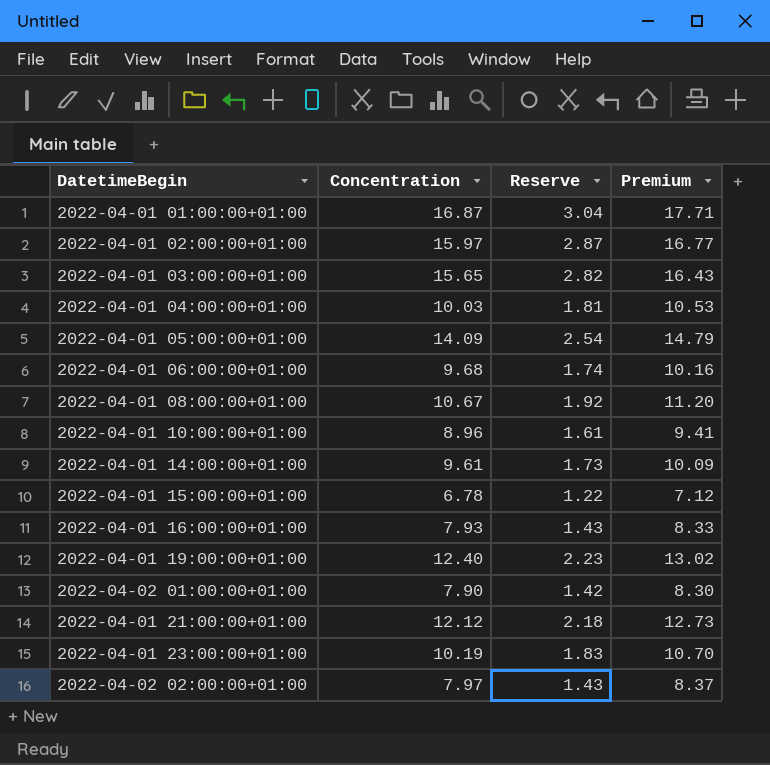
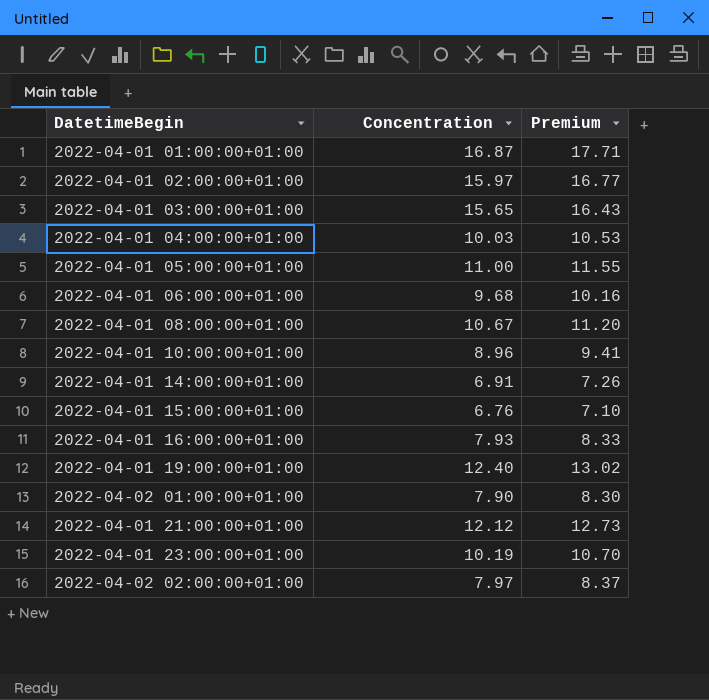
column Reserve | formula: [Concentration] * 0.18 -> none
2022-04-01 05:00:00+01:00 | Concentration: 14.09 -> 11.00
2022-04-01 05:00:00+01:00 | Premium: 14.79 -> 11.55
2022-04-01 14:00:00+01:00 | Concentration: 9.61 -> 6.91
2022-04-01 14:00:00+01:00 | Premium: 10.09 -> 7.26
2022-04-01 15:00:00+01:00 | Concentration: 6.78 -> 6.76
2022-04-01 15:00:00+01:00 | Premium: 7.12 -> 7.10

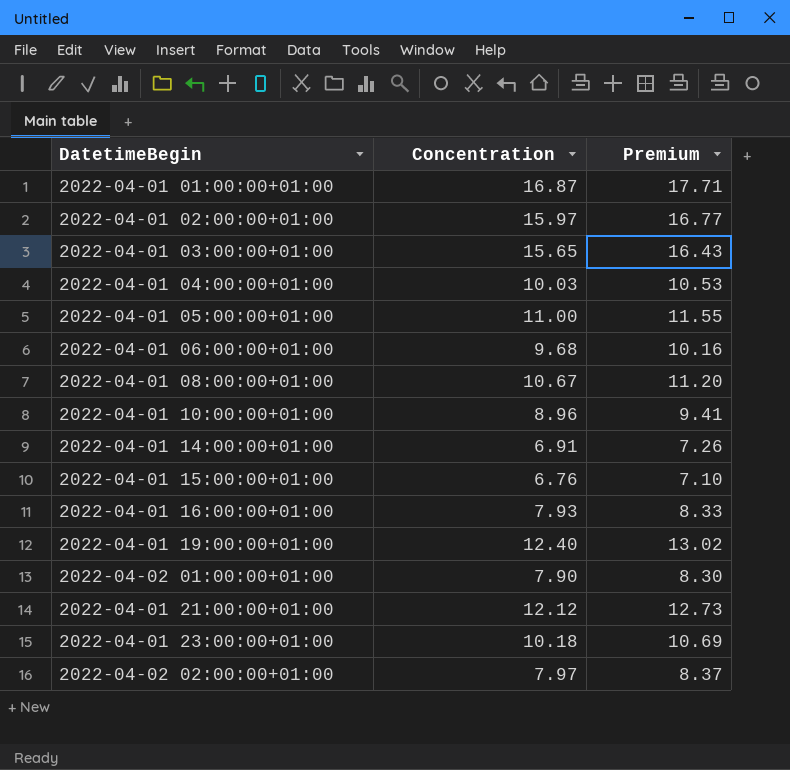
2022-04-01 23:00:00+01:00 | Concentration: 10.19 -> 10.18
2022-04-01 23:00:00+01:00 | Premium: 10.70 -> 10.69

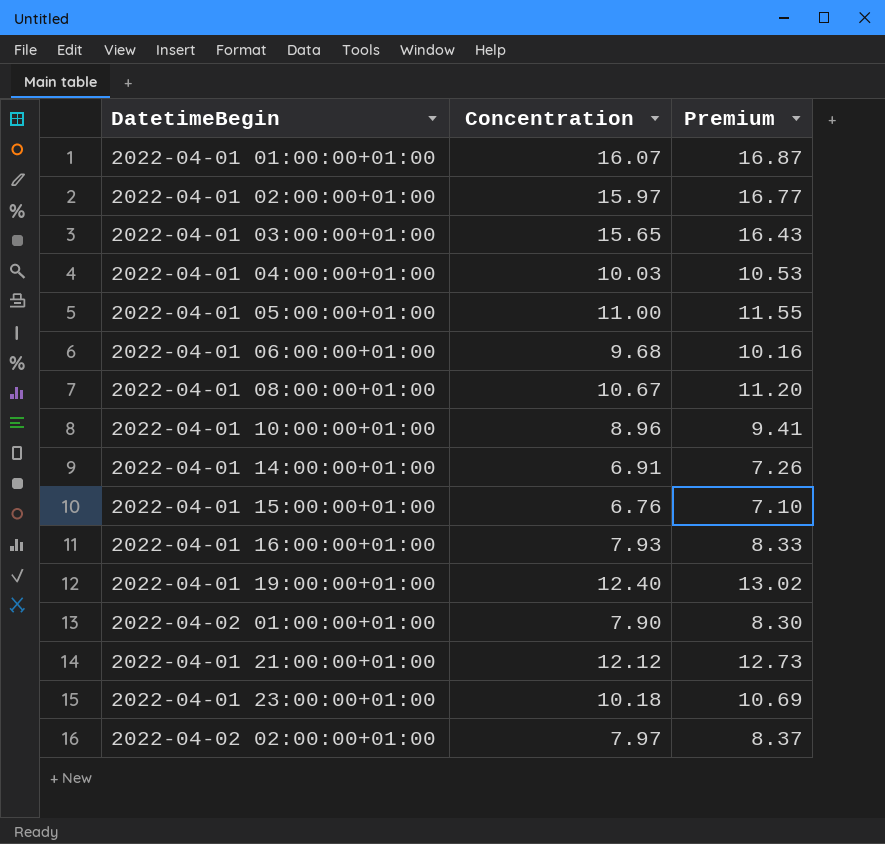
2022-04-01 01:00:00+01:00 | Concentration: 16.87 -> 16.07
2022-04-01 01:00:00+01:00 | Premium: 17.71 -> 16.87

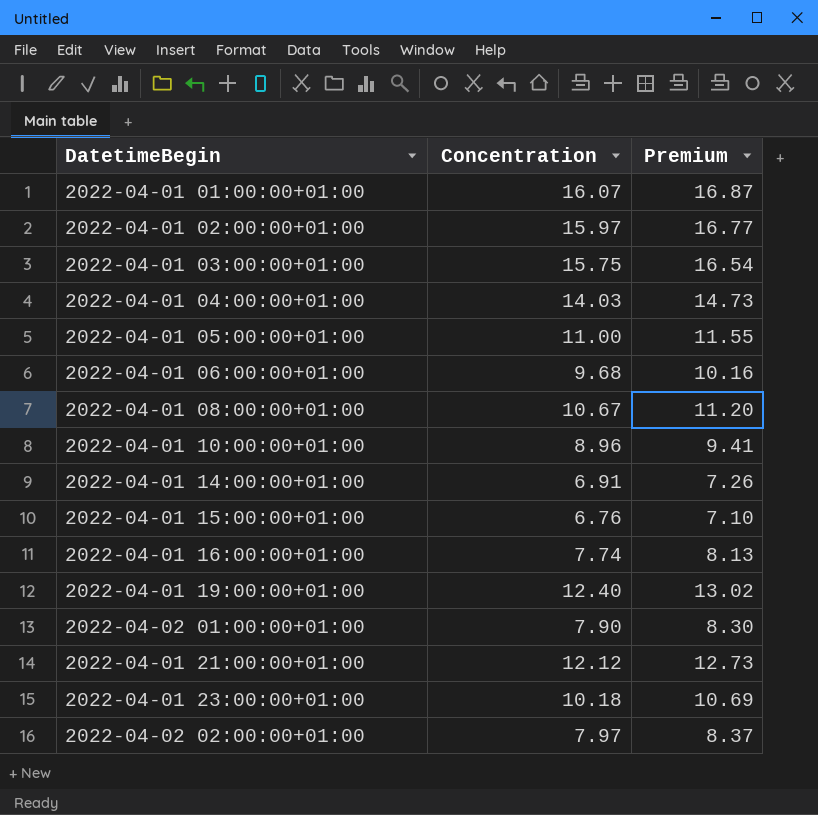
2022-04-01 03:00:00+01:00 | Concentration: 15.65 -> 15.75
2022-04-01 03:00:00+01:00 | Premium: 16.43 -> 16.54
2022-04-01 04:00:00+01:00 | Concentration: 10.03 -> 14.03
2022-04-01 04:00:00+01:00 | Premium: 10.53 -> 14.73
2022-04-01 16:00:00+01:00 | Concentration: 7.93 -> 7.74
2022-04-01 16:00:00+01:00 | Premium: 8.33 -> 8.13

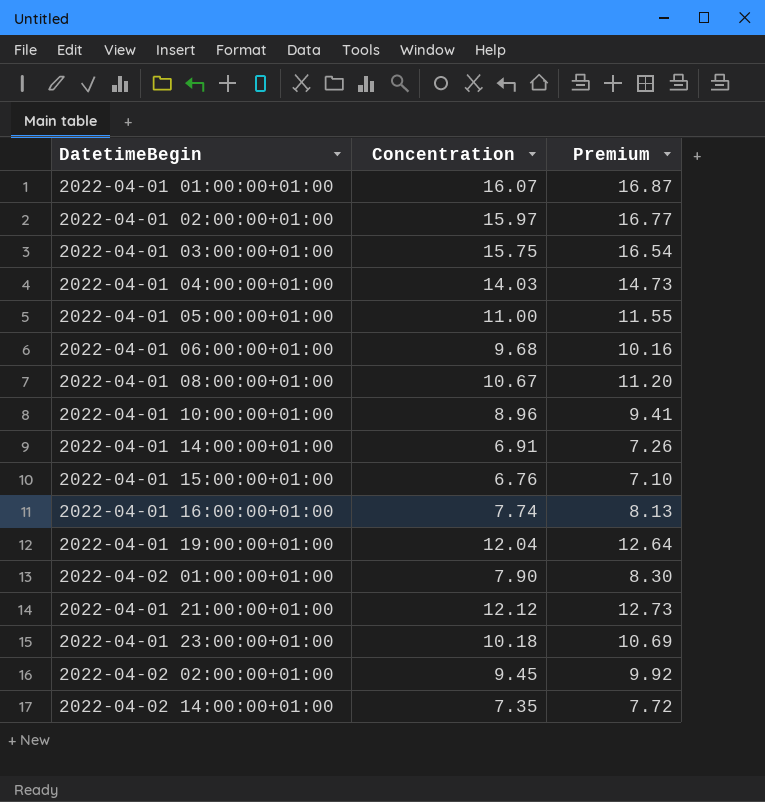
2022-04-01 19:00:00+01:00 | Concentration: 12.40 -> 12.04
2022-04-01 19:00:00+01:00 | Premium: 13.02 -> 12.64
2022-04-02 02:00:00+01:00 | Concentration: 7.97 -> 9.45
2022-04-02 02:00:00+01:00 | Premium: 8.37 -> 9.92
row 2022-04-02 14:00:00+01:00: none -> 7.35 | 7.72

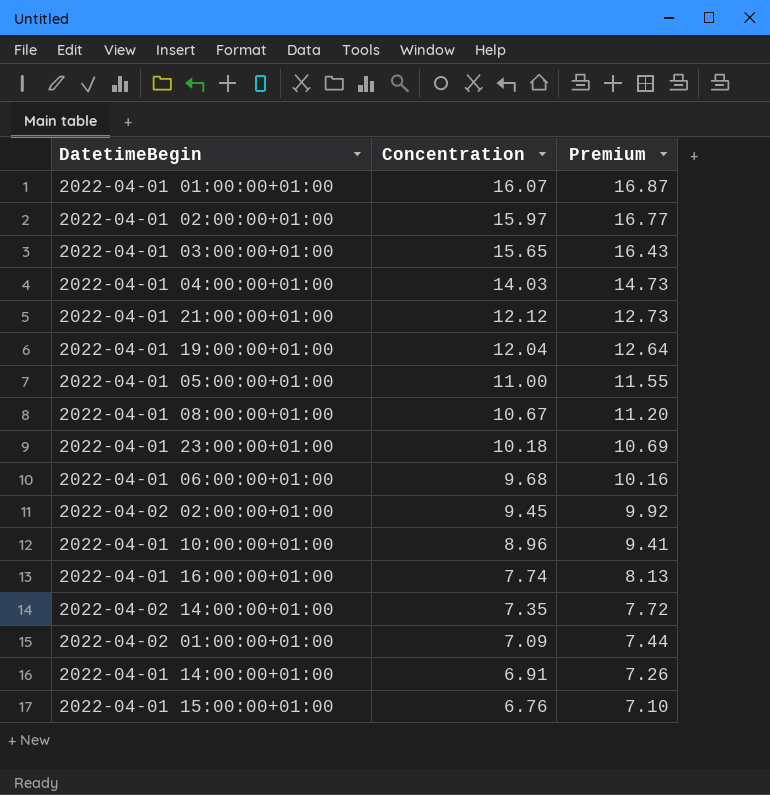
row order: none -> Concentration descending
2022-04-01 03:00:00+01:00 | Concentration: 15.75 -> 15.65
2022-04-01 03:00:00+01:00 | Premium: 16.54 -> 16.43
2022-04-02 01:00:00+01:00 | Concentration: 7.90 -> 7.09
2022-04-02 01:00:00+01:00 | Premium: 8.30 -> 7.44

